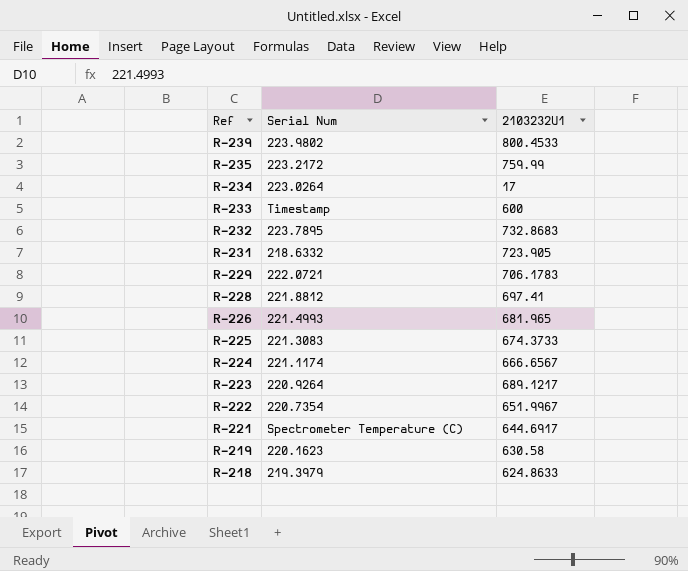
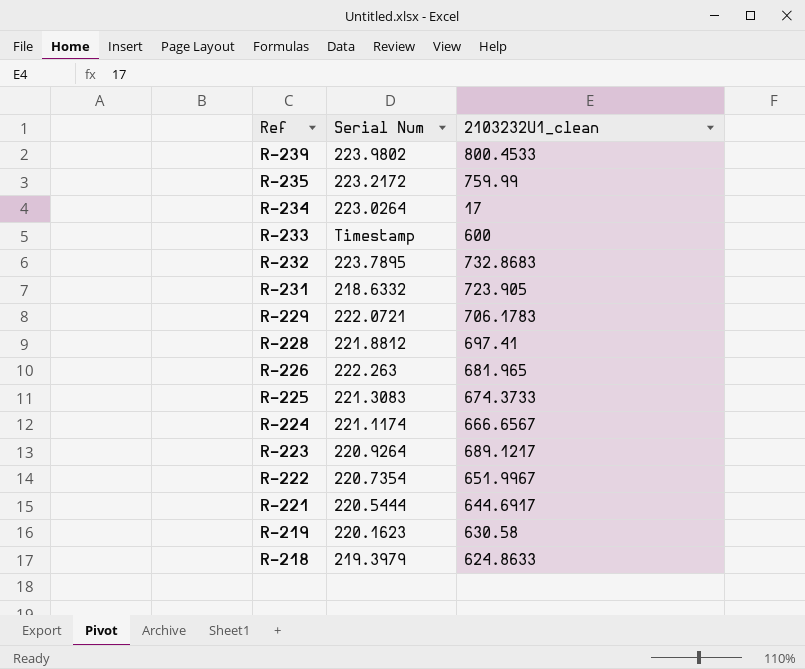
column name: 2103232U1 -> 2103232U1_clean
R-226 | Serial Num: 221.4993 -> 222.263
R-221 | Serial Num: Spectrometer Temperature (C) -> 220.5444

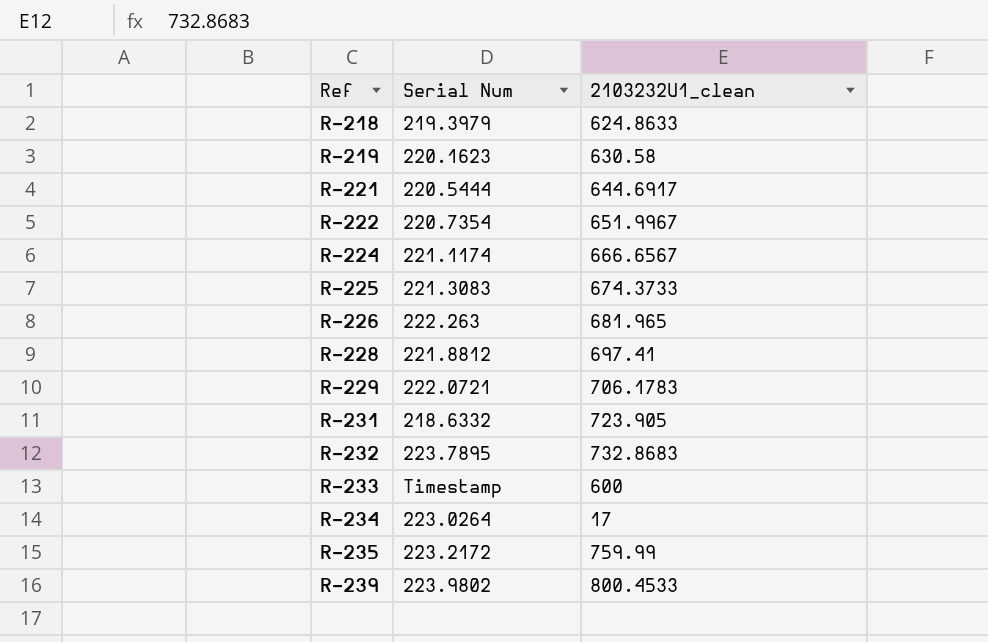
row order: Ref descending -> Ref ascending
row R-223: 220.9264 | 689.1217 -> none

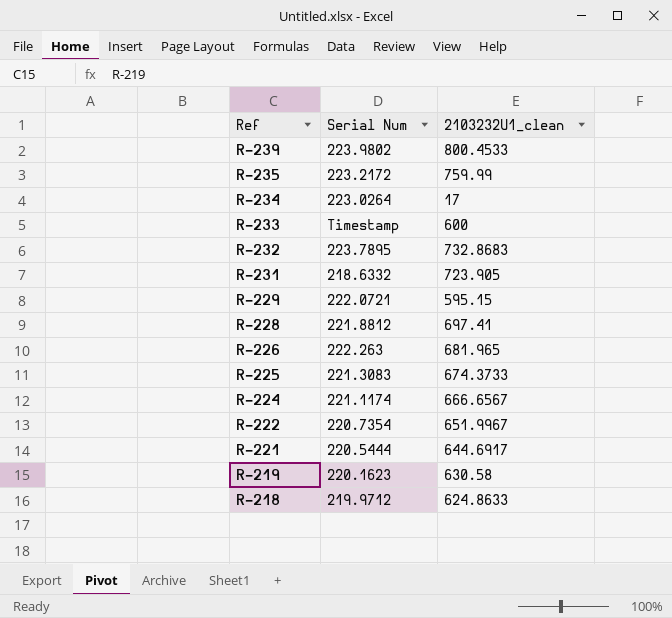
row order: Ref ascending -> Ref descending
R-229 | 2103232U1_clean: 706.1783 -> 595.15
R-218 | Serial Num: 219.3979 -> 219.9712

